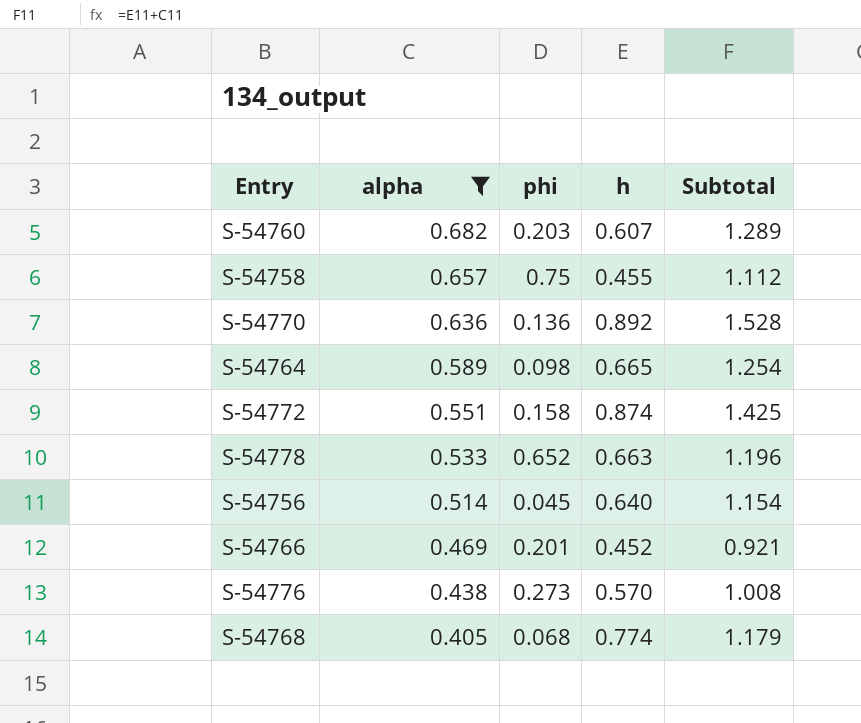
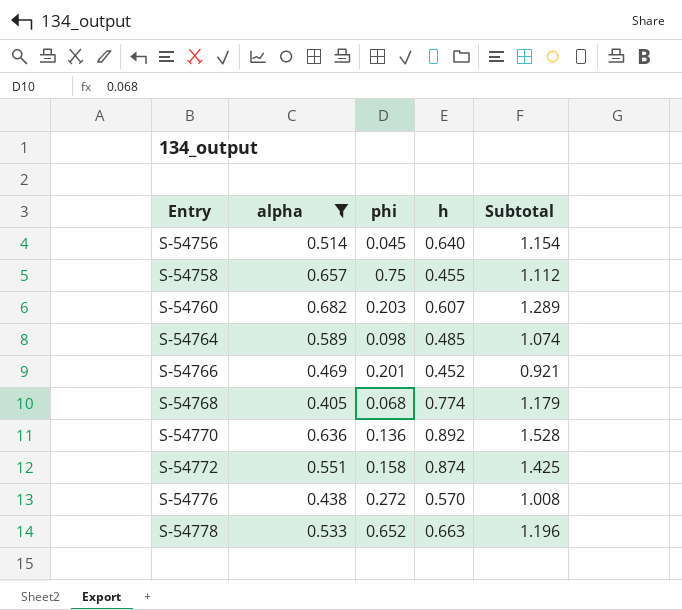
row order: alpha descending -> Entry ascending
S-54764 | h: 0.665 -> 0.485
S-54764 | Subtotal: 1.254 -> 1.074
S-54776 | phi: 0.273 -> 0.272

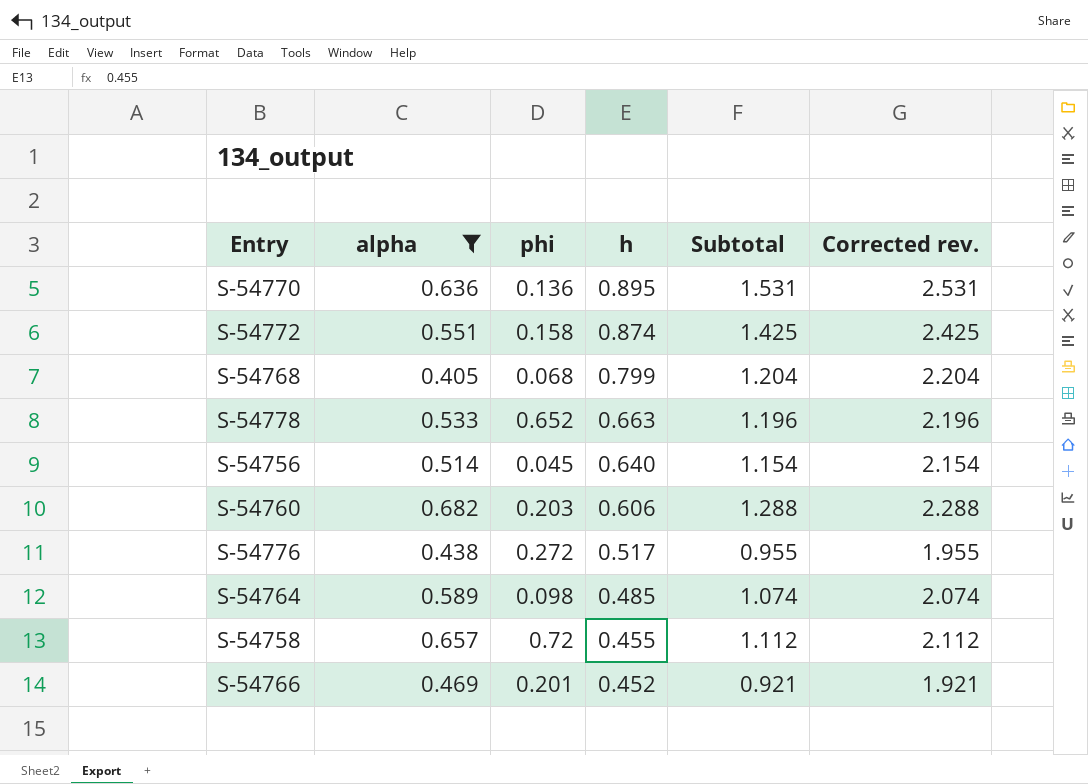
row order: Entry ascending -> h descending
column Corrected rev. | formula: none -> [Subtotal] + 1
S-54770 | h: 0.892 -> 0.895
S-54770 | Subtotal: 1.528 -> 1.531
S-54768 | h: 0.774 -> 0.799
S-54768 | Subtotal: 1.179 -> 1.204
S-54760 | h: 0.607 -> 0.606
S-54760 | Subtotal: 1.289 -> 1.288
S-54776 | h: 0.570 -> 0.517
S-54776 | Subtotal: 1.008 -> 0.955
S-54758 | phi: 0.75 -> 0.72

